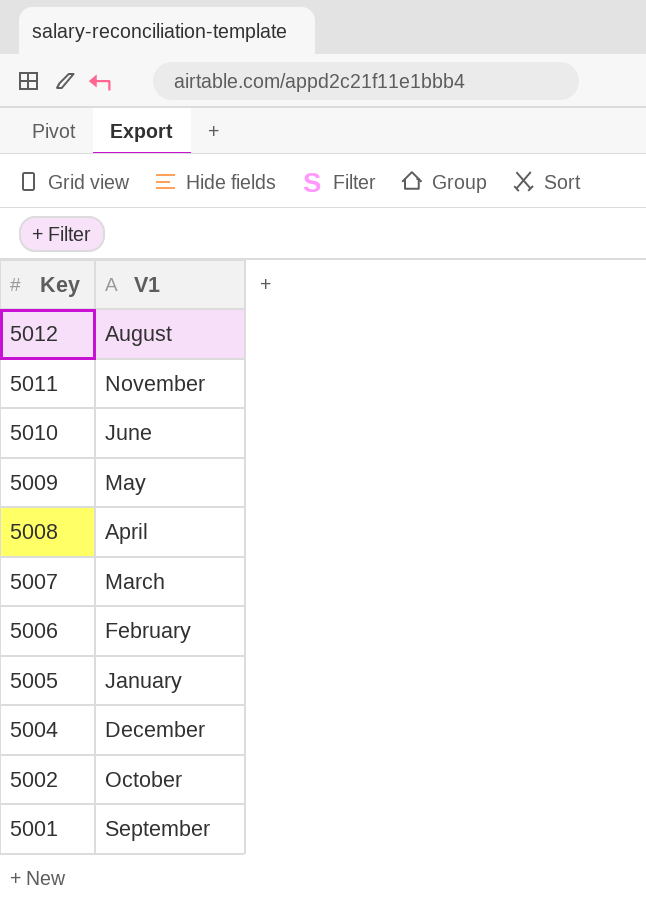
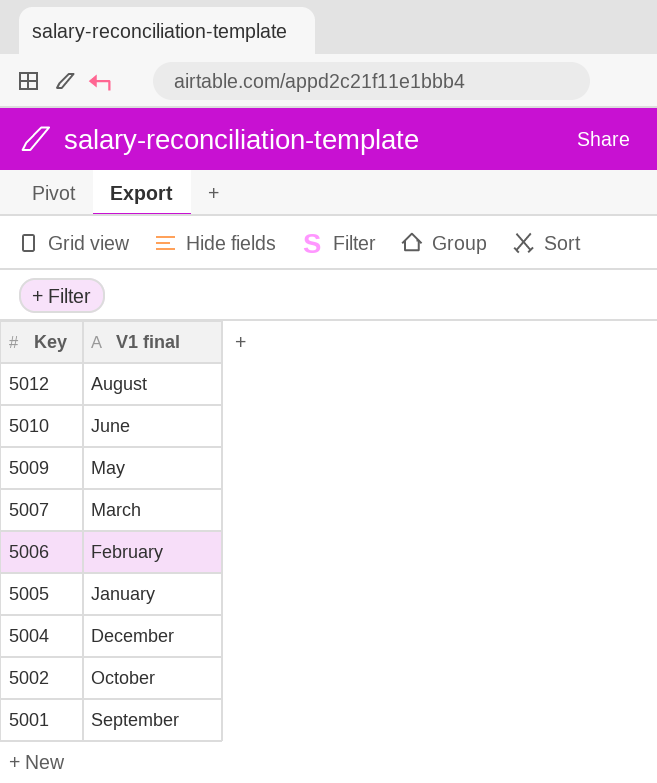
column name: V1 -> V1 final
row 5011: November -> none
row 5008: April -> none

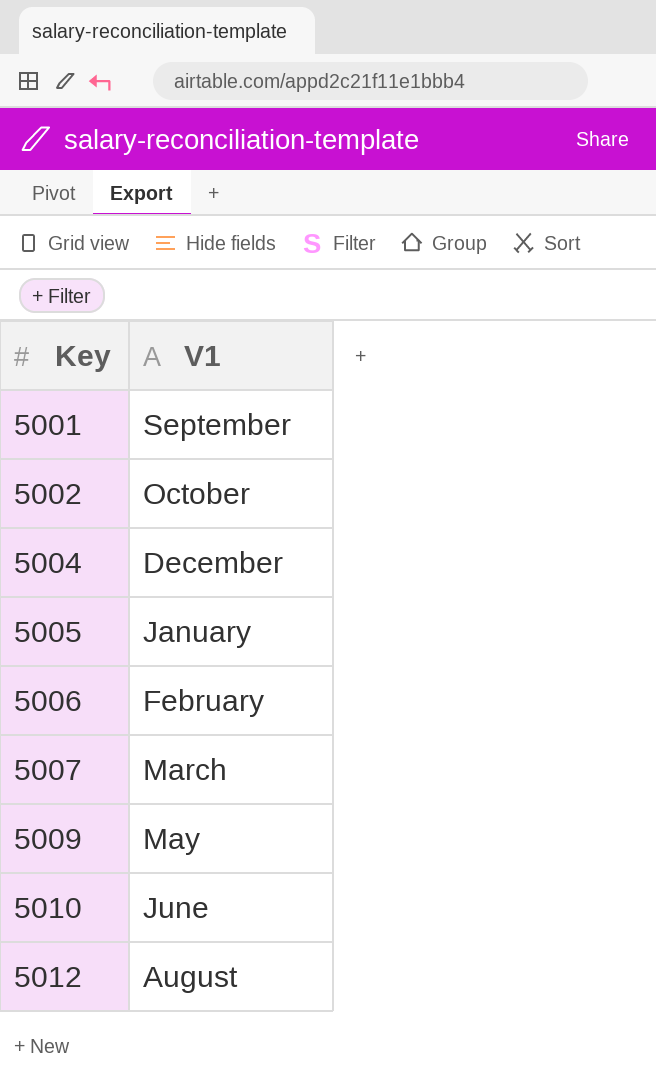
row order: Key descending -> Key ascending
column name: V1 final -> V1

